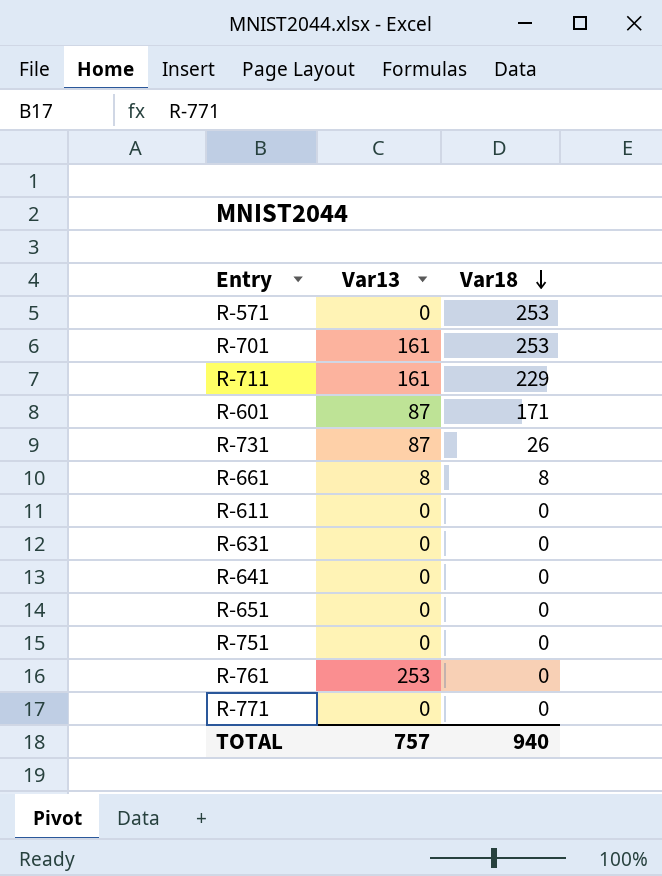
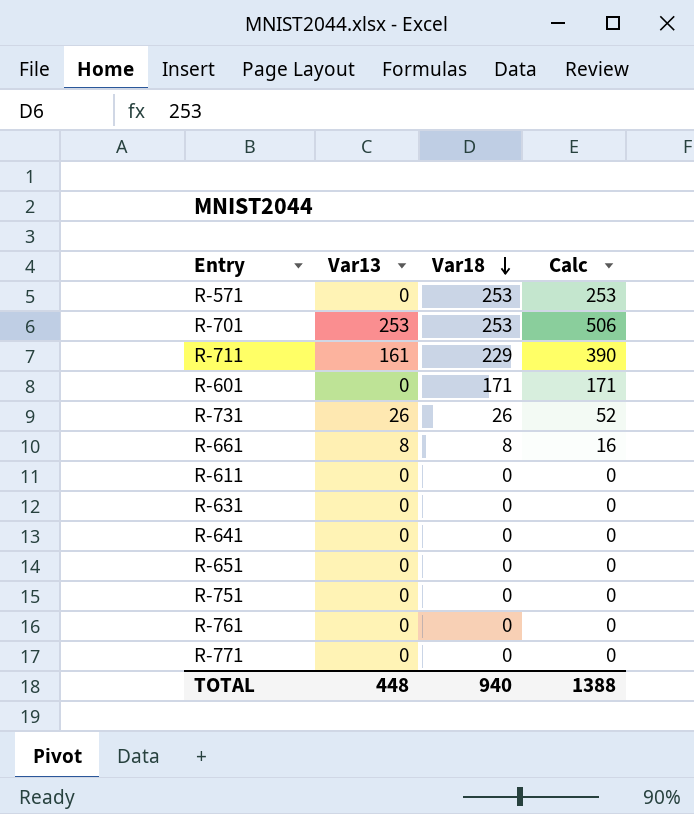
column Calc | formula: none -> [Var13] + [Var18]
R-701 | Var13: 161 -> 253
R-601 | Var13: 87 -> 0
R-731 | Var13: 87 -> 26
R-761 | Var13: 253 -> 0
TOTAL | Var13: 757 -> 448

